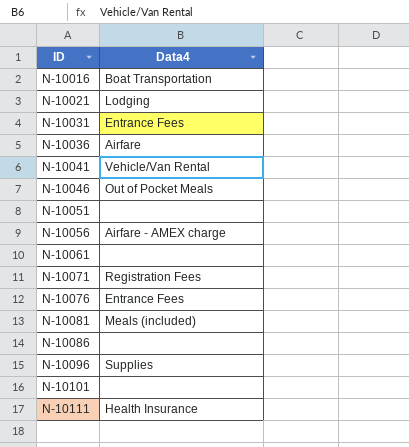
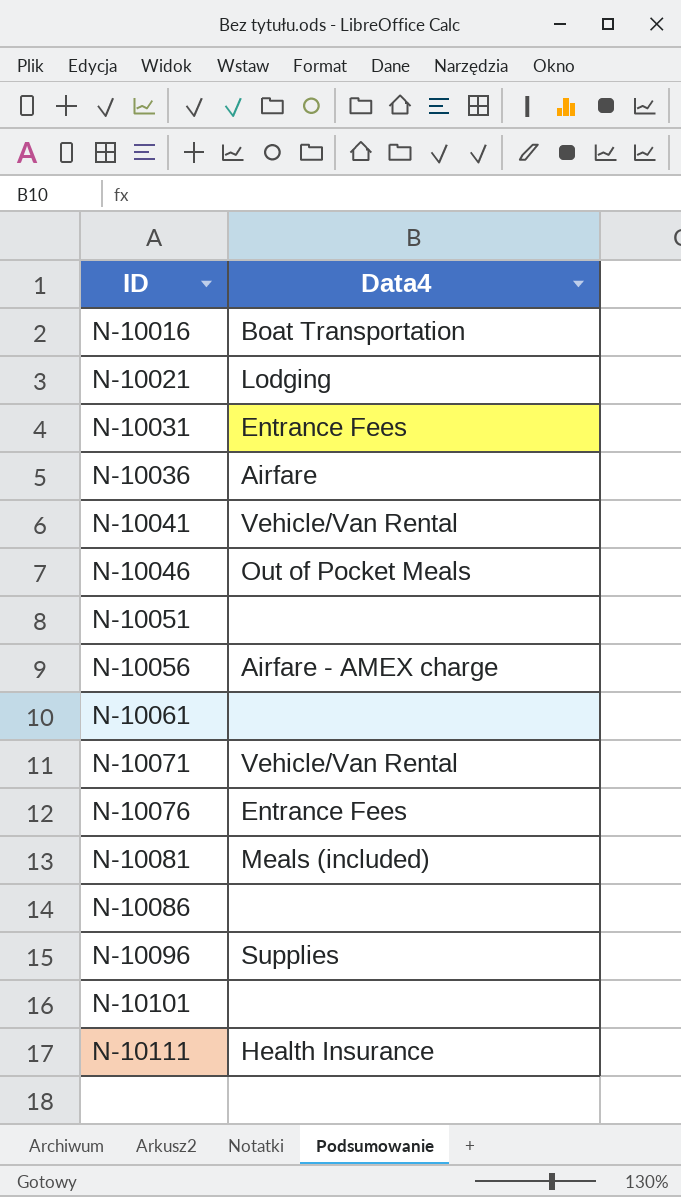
N-10071 | Data4: Registration Fees -> Vehicle/Van Rental

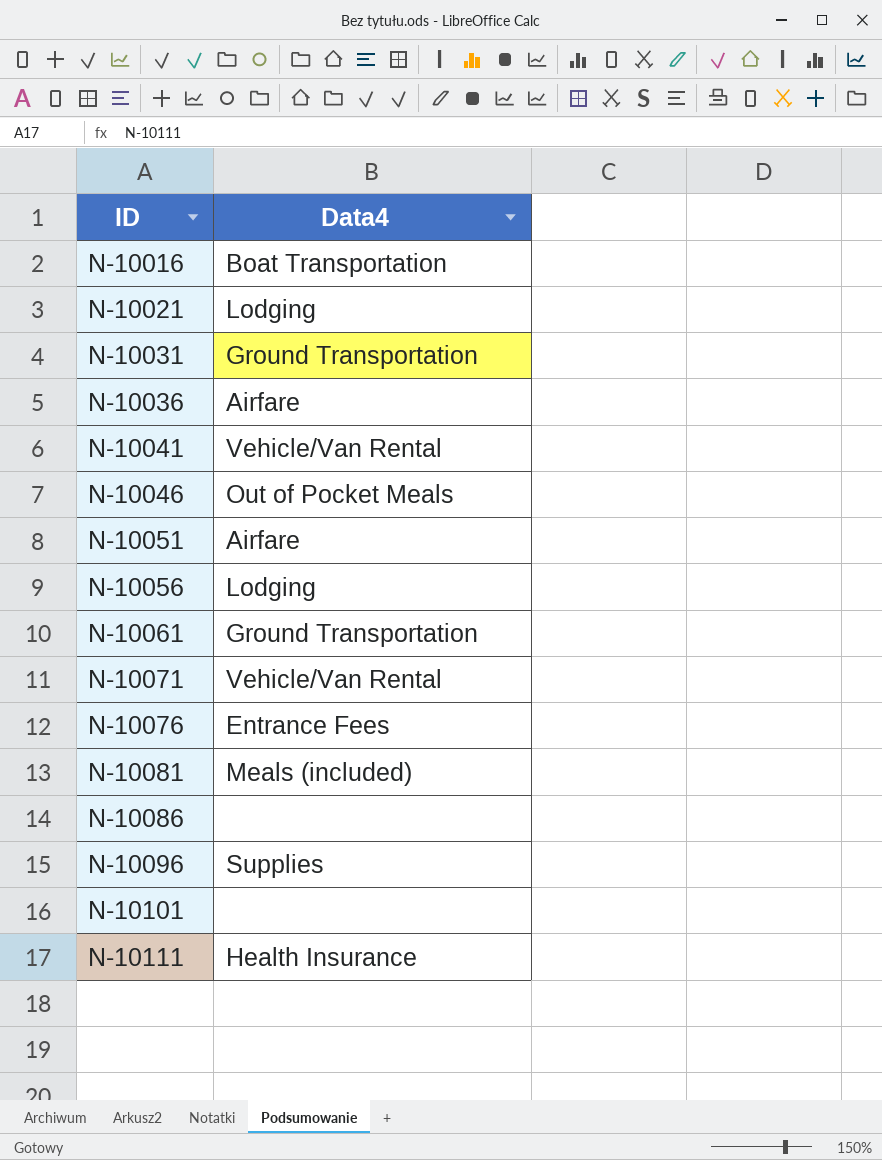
N-10031 | Data4: Entrance Fees -> Ground Transportation
N-10051 | Data4: none -> Airfare
N-10056 | Data4: Airfare - AMEX charge -> Lodging
N-10061 | Data4: none -> Ground Transportation

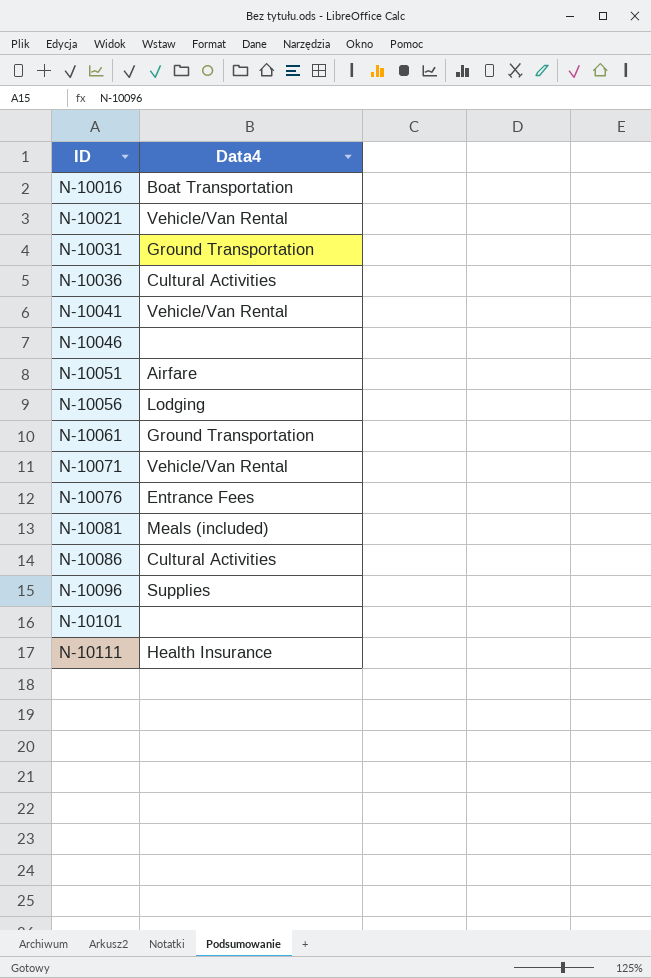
N-10021 | Data4: Lodging -> Vehicle/Van Rental
N-10036 | Data4: Airfare -> Cultural Activities
N-10046 | Data4: Out of Pocket Meals -> none
N-10086 | Data4: none -> Cultural Activities

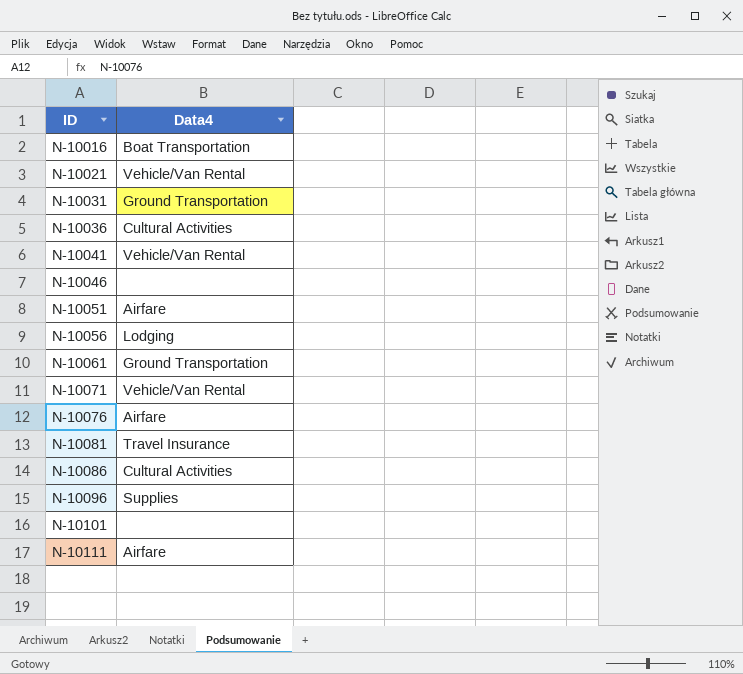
N-10076 | Data4: Entrance Fees -> Airfare
N-10081 | Data4: Meals (included) -> Travel Insurance
N-10111 | Data4: Health Insurance -> Airfare

